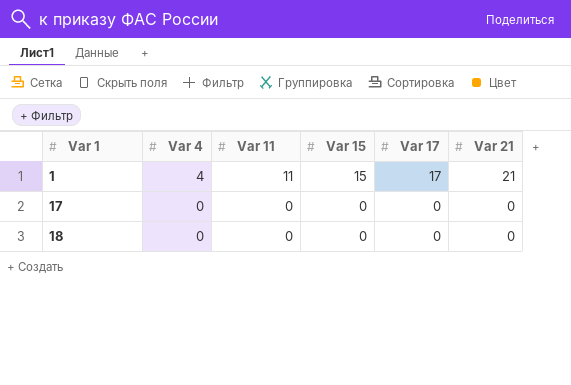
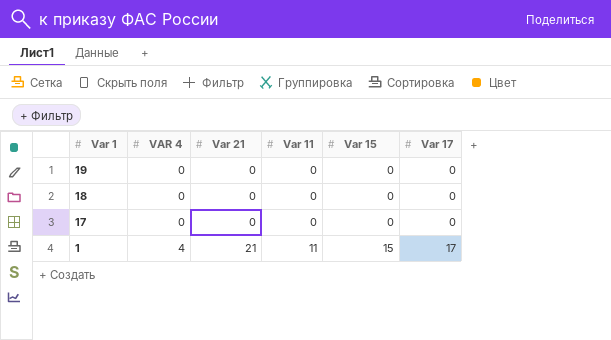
row order: Var 1 ascending -> Var 1 descending
column name: Var 4 -> VAR 4
column Var 21 | position: 6 -> 3
row 19: none -> 0 | 0 | 0 | 0 | 0

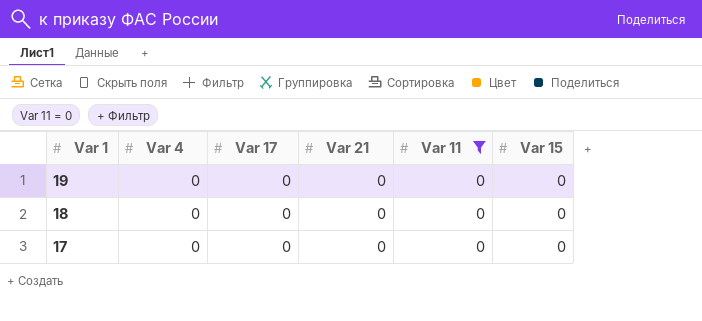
filter: none -> Var 11 = 0
column name: VAR 4 -> Var 4
column Var 17 | position: 6 -> 3

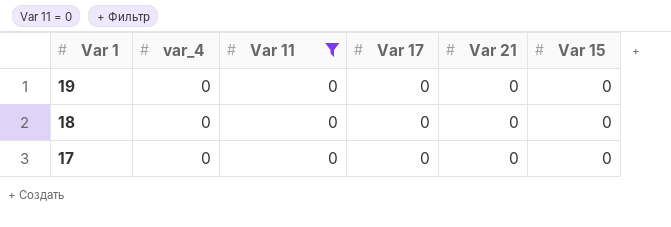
column name: Var 4 -> var_4
column Var 11 | position: 5 -> 3

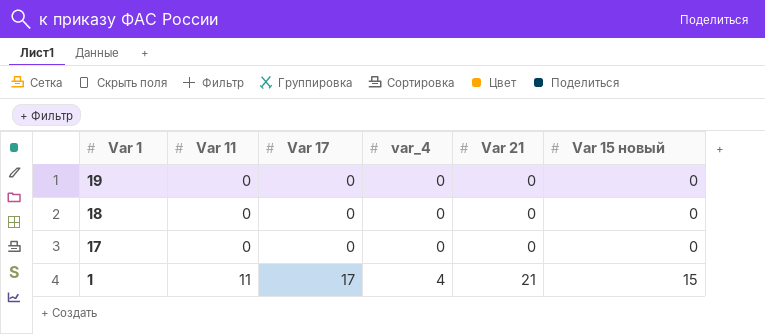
filter: Var 11 = 0 -> none
column var_4 | position: 2 -> 4
column name: Var 15 -> Var 15 новый

